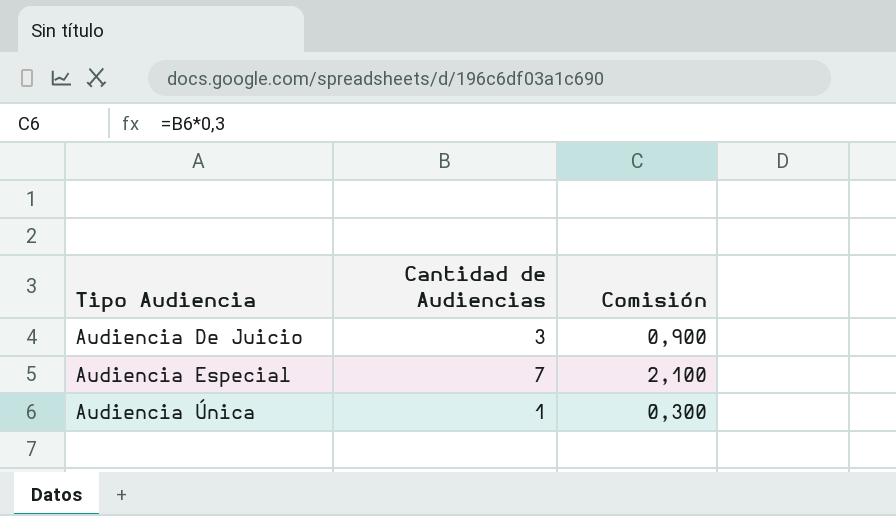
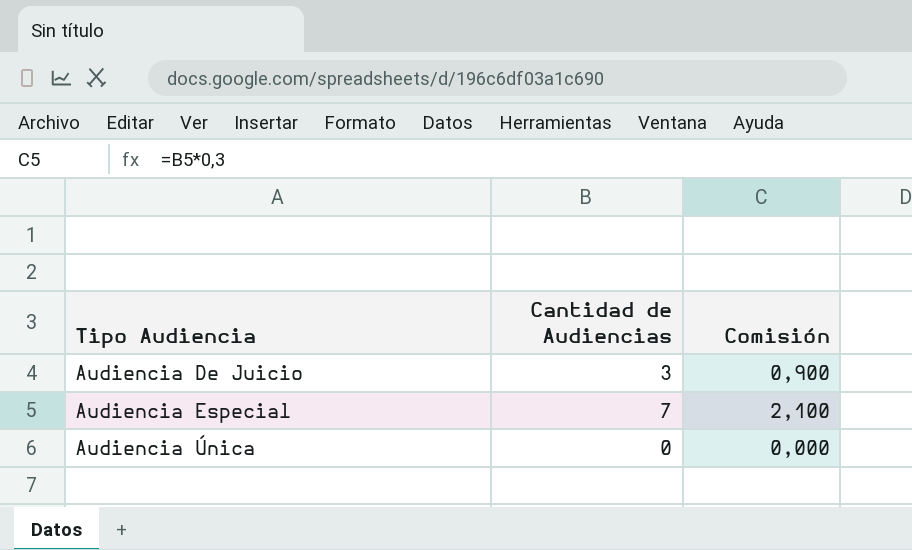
Audiencia Única | Cantidad de Audiencias: 1 -> 0
Audiencia Única | Comisión: 0,300 -> 0,000

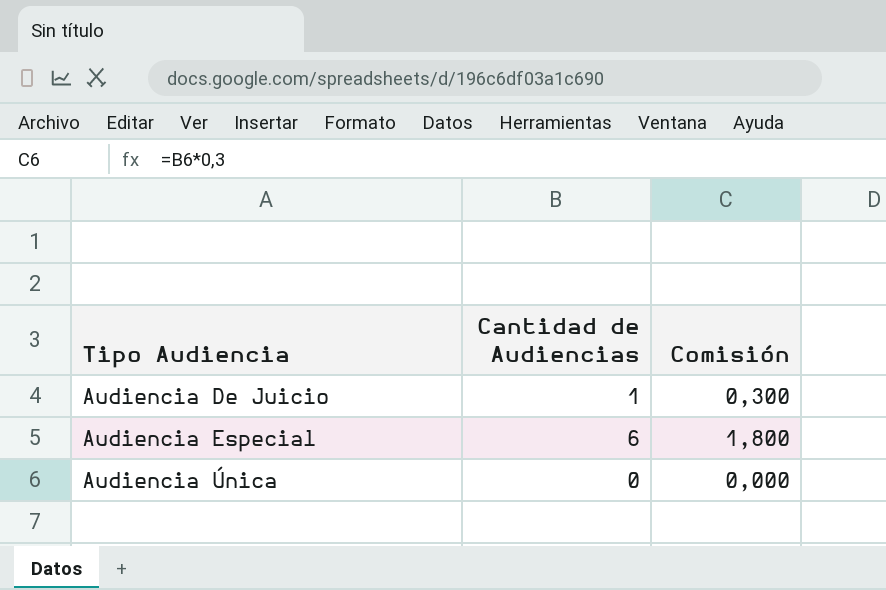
Audiencia De Juicio | Cantidad de Audiencias: 3 -> 1
Audiencia De Juicio | Comisión: 0,900 -> 0,300
Audiencia Especial | Cantidad de Audiencias: 7 -> 6
Audiencia Especial | Comisión: 2,100 -> 1,800

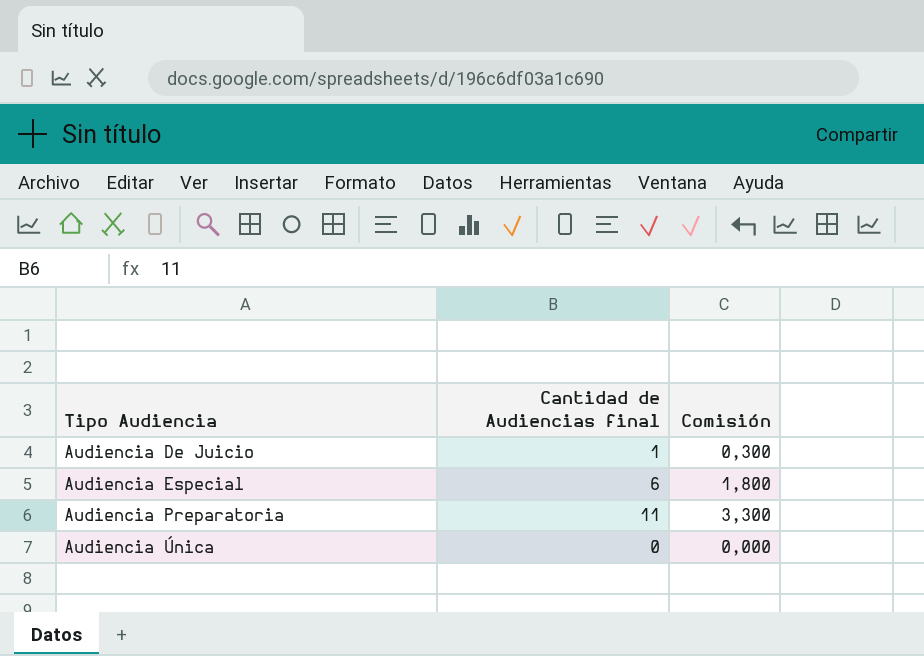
column name: Cantidad de Audiencias -> Cantidad de Audiencias final
row Audiencia Preparatoria: none -> 11 | 3,300

